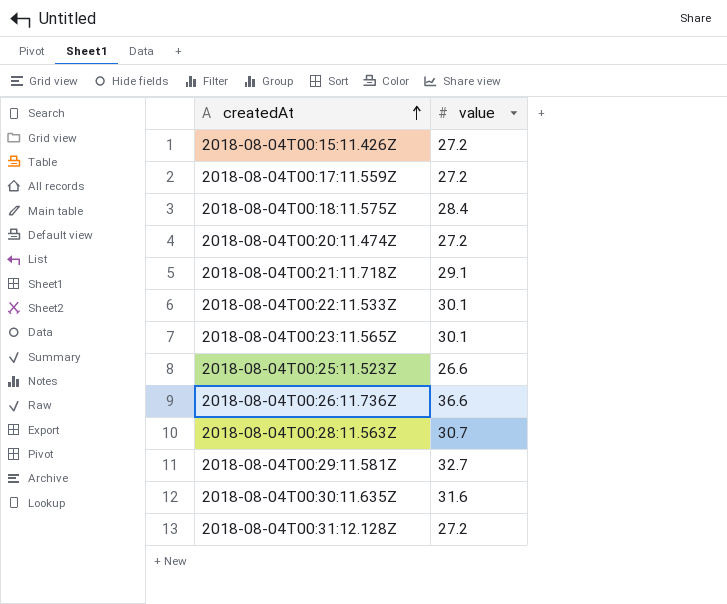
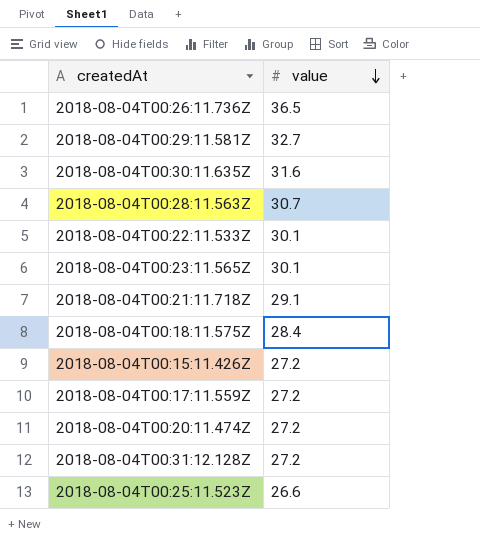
row order: createdAt ascending -> value descending
2018-08-04T00:26:11.736Z | value: 36.6 -> 36.5

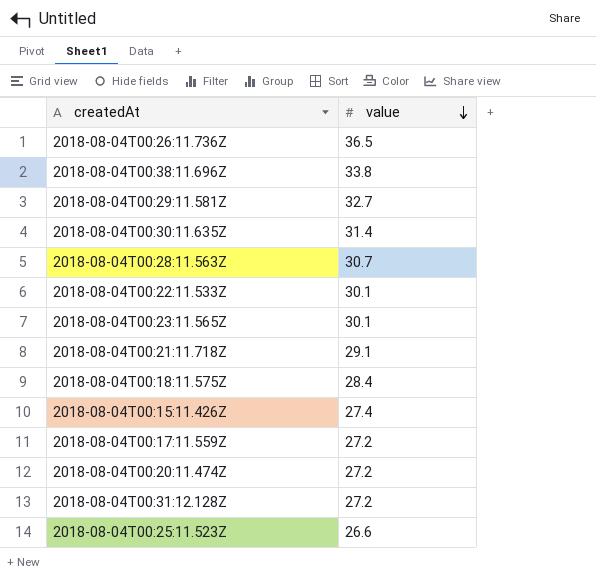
row 2018-08-04T00:38:11.696Z: none -> 33.8
2018-08-04T00:30:11.635Z | value: 31.6 -> 31.4
2018-08-04T00:15:11.426Z | value: 27.2 -> 27.4

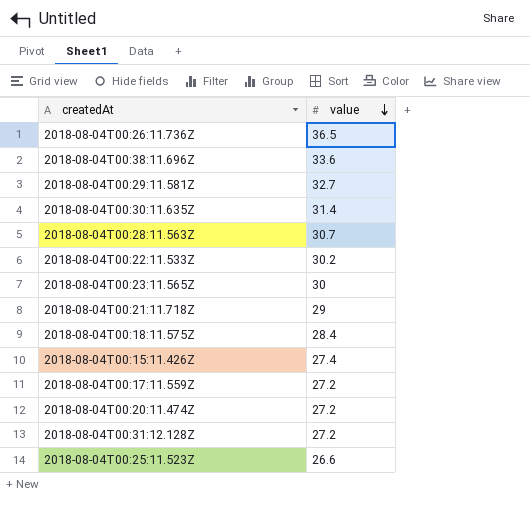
2018-08-04T00:38:11.696Z | value: 33.8 -> 33.6
2018-08-04T00:22:11.533Z | value: 30.1 -> 30.2
2018-08-04T00:23:11.565Z | value: 30.1 -> 30
2018-08-04T00:21:11.718Z | value: 29.1 -> 29

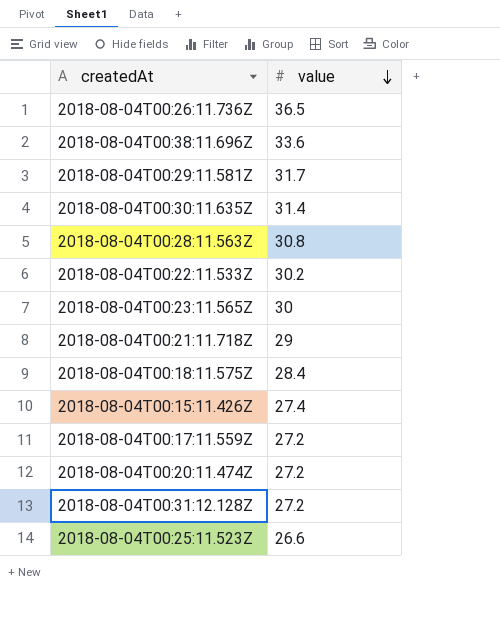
2018-08-04T00:29:11.581Z | value: 32.7 -> 31.7
2018-08-04T00:28:11.563Z | value: 30.7 -> 30.8

